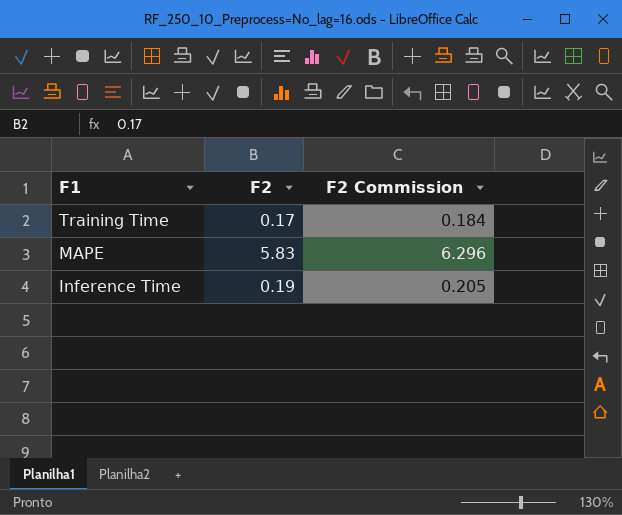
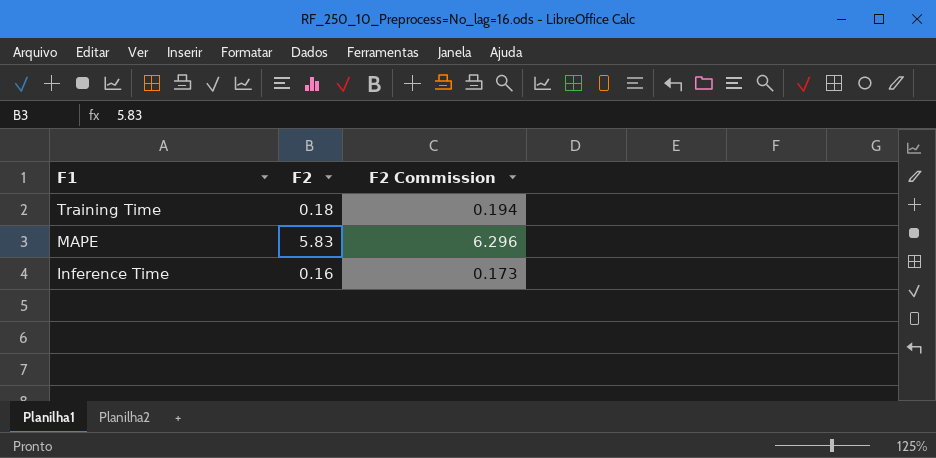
Training Time | F2: 0.17 -> 0.18
Training Time | F2 Commission: 0.184 -> 0.194
Inference Time | F2: 0.19 -> 0.16
Inference Time | F2 Commission: 0.205 -> 0.173

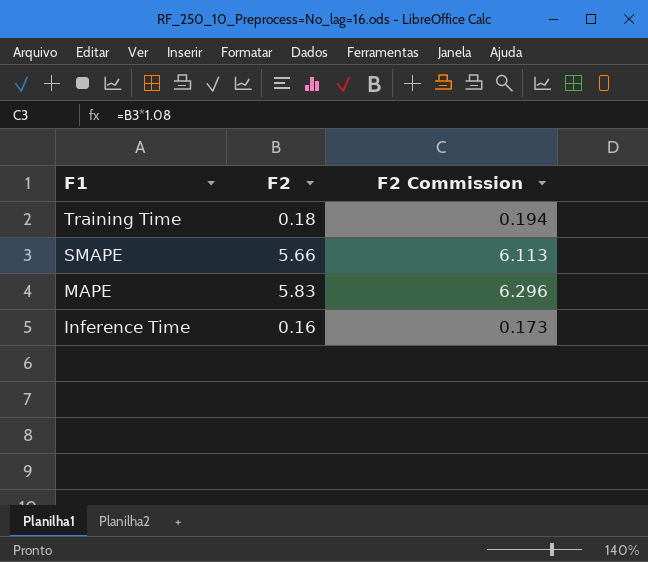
row SMAPE: none -> 5.66 | 6.113

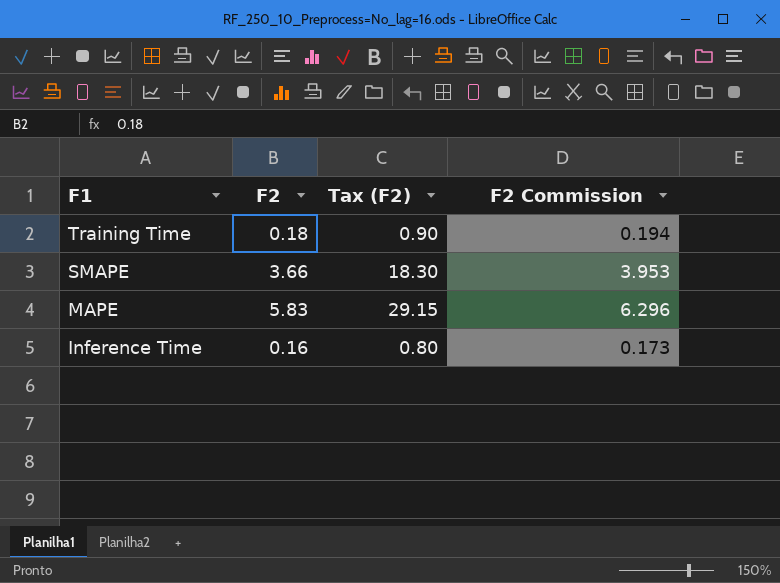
column Tax (F2) | formula: none -> [F2] * 5
SMAPE | F2: 5.66 -> 3.66
SMAPE | F2 Commission: 6.113 -> 3.953

